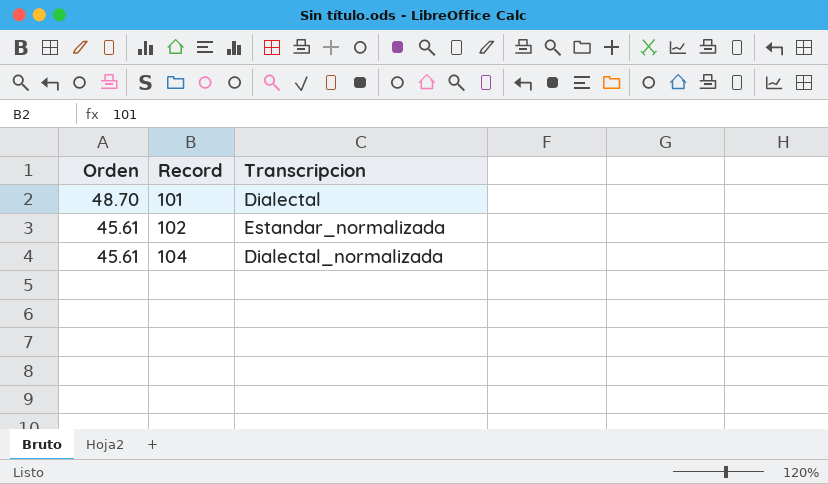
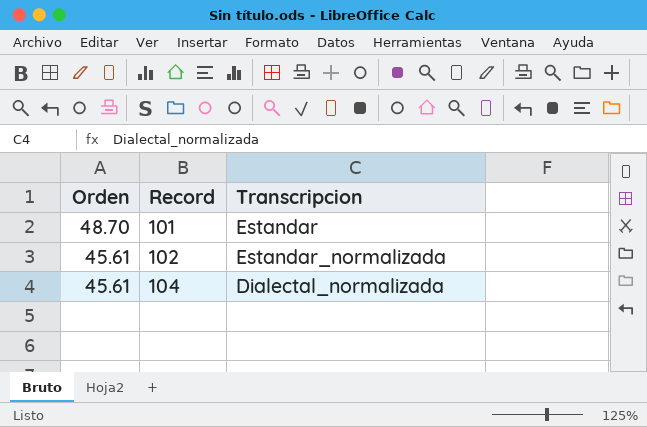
101 | Transcripcion: Dialectal -> Estandar

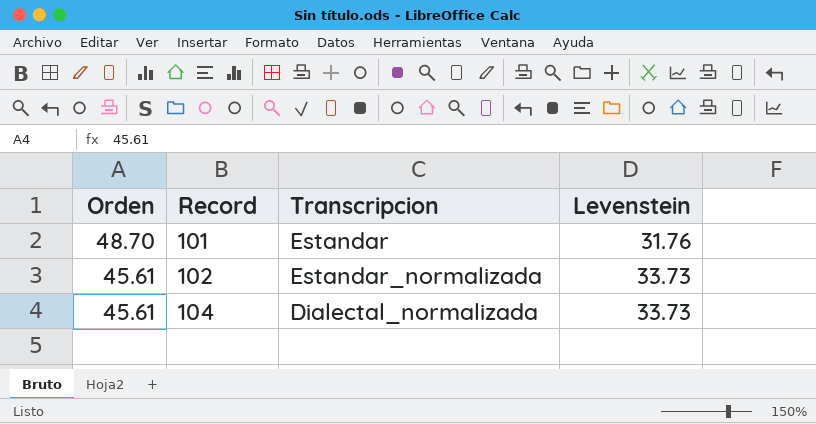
column Levenstein | position: none -> 4

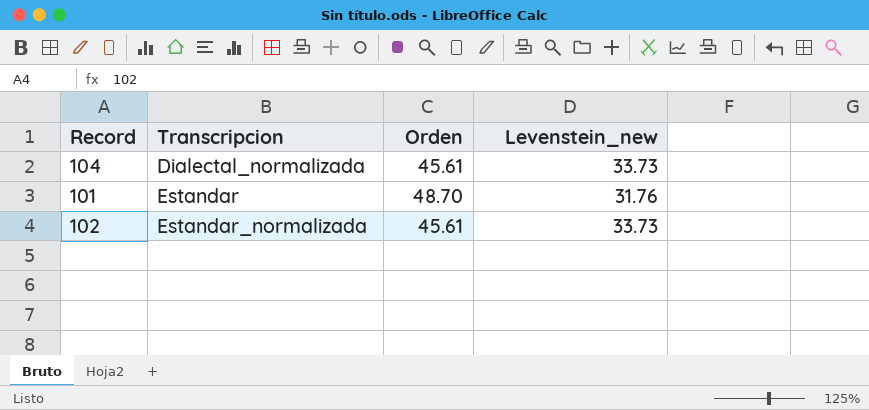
row order: Orden descending -> Transcripcion ascending
column Orden | position: 1 -> 3
column name: Levenstein -> Levenstein_new

